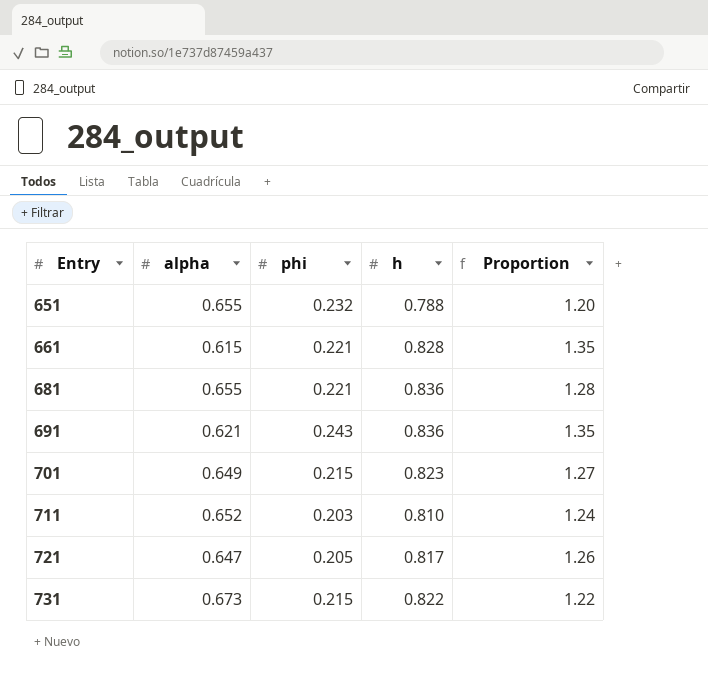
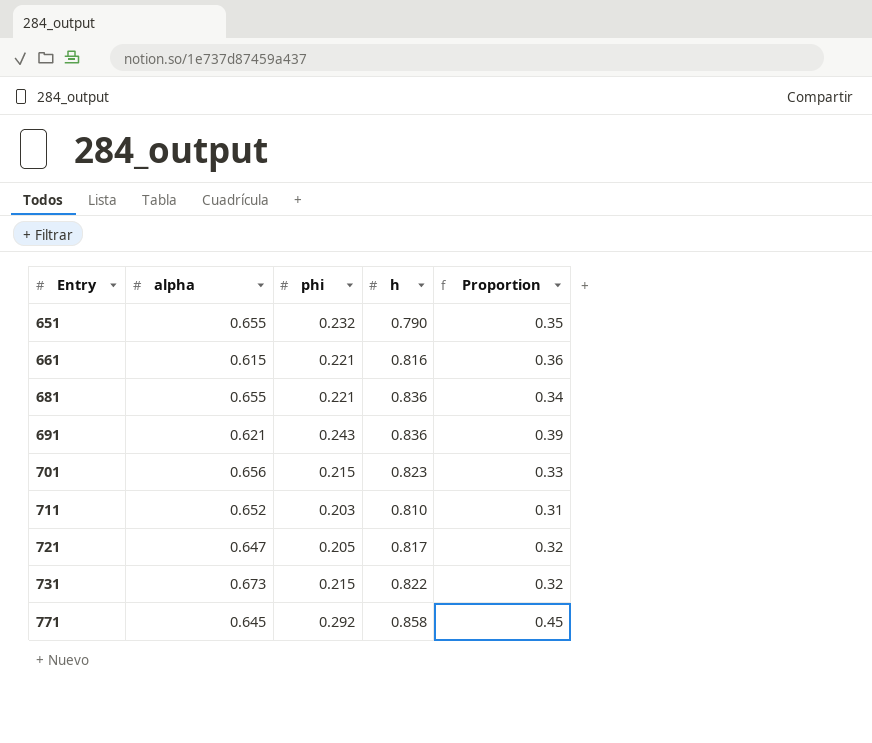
column Proportion | formula: [h] / [alpha] -> [phi] / [alpha]
651 | h: 0.788 -> 0.790
661 | h: 0.828 -> 0.816
701 | alpha: 0.649 -> 0.656
row 771: none -> 0.645 | 0.292 | 0.858 | 0.45

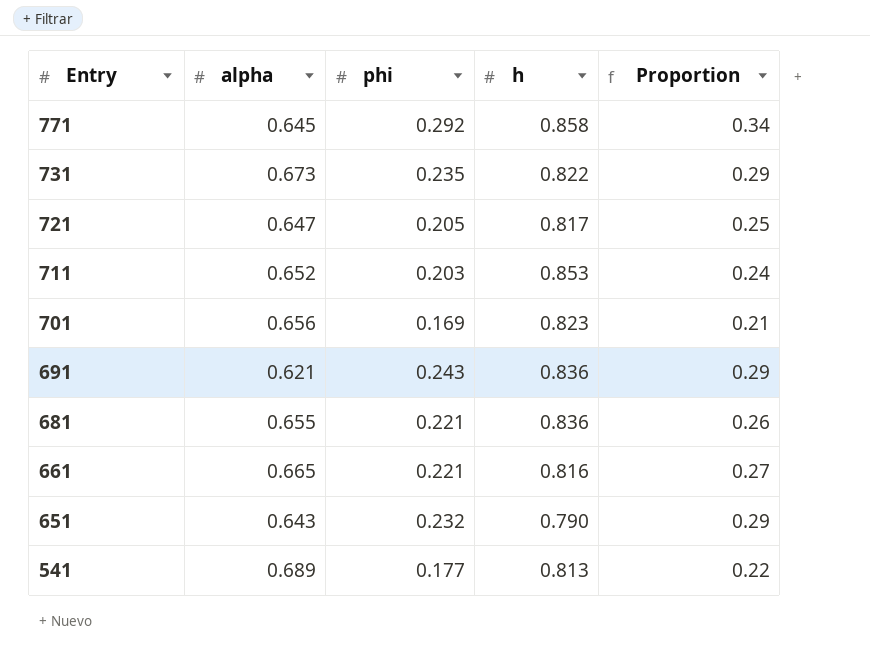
row order: Entry ascending -> Entry descending
column Proportion | formula: [phi] / [alpha] -> [phi] / [h]
731 | phi: 0.215 -> 0.235
711 | h: 0.810 -> 0.853
701 | phi: 0.215 -> 0.169
661 | alpha: 0.615 -> 0.665
651 | alpha: 0.655 -> 0.643
row 541: none -> 0.689 | 0.177 | 0.813 | 0.22

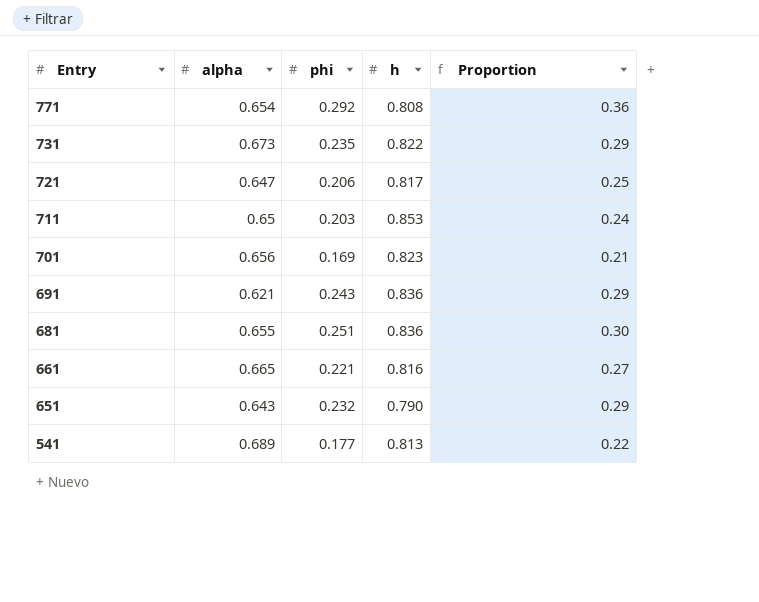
771 | alpha: 0.645 -> 0.654
771 | h: 0.858 -> 0.808
771 | Proportion: 0.34 -> 0.36
721 | phi: 0.205 -> 0.206
711 | alpha: 0.652 -> 0.65
681 | phi: 0.221 -> 0.251
681 | Proportion: 0.26 -> 0.30

